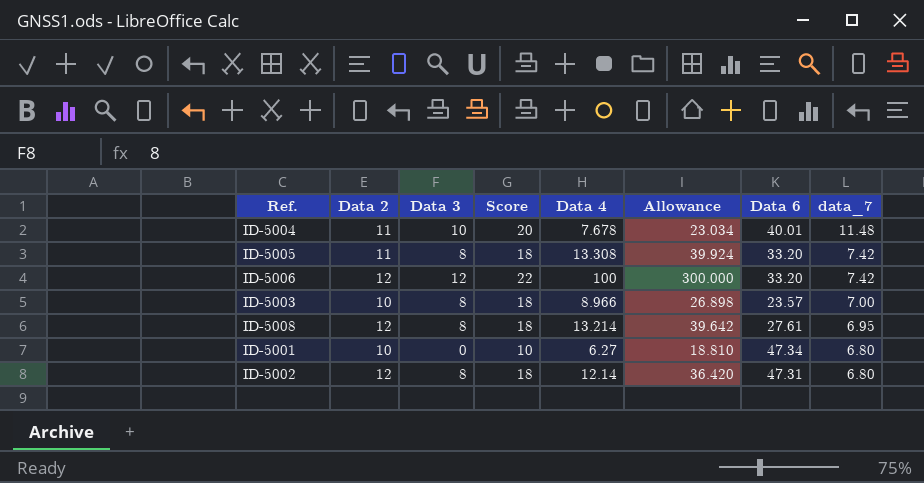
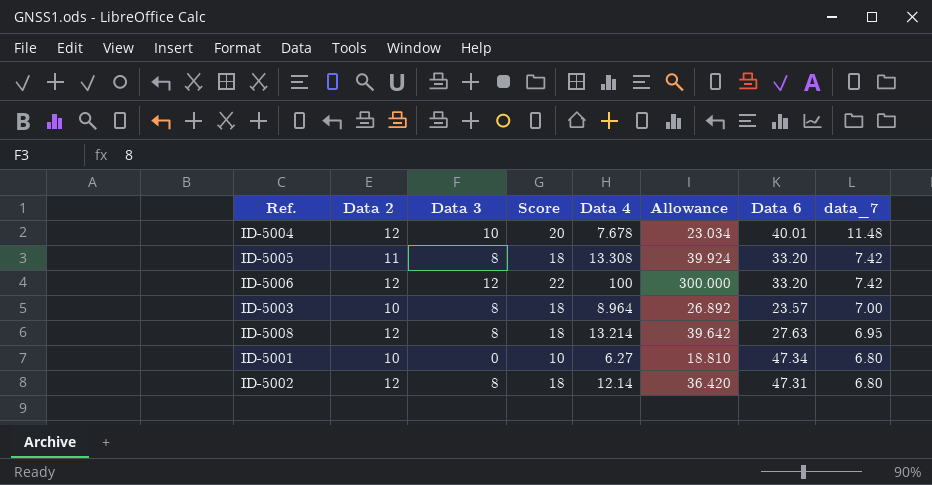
ID-5004 | Data 2: 11 -> 12
ID-5003 | Data 4: 8.966 -> 8.964
ID-5003 | Allowance: 26.898 -> 26.892
ID-5008 | Data 6: 27.61 -> 27.63

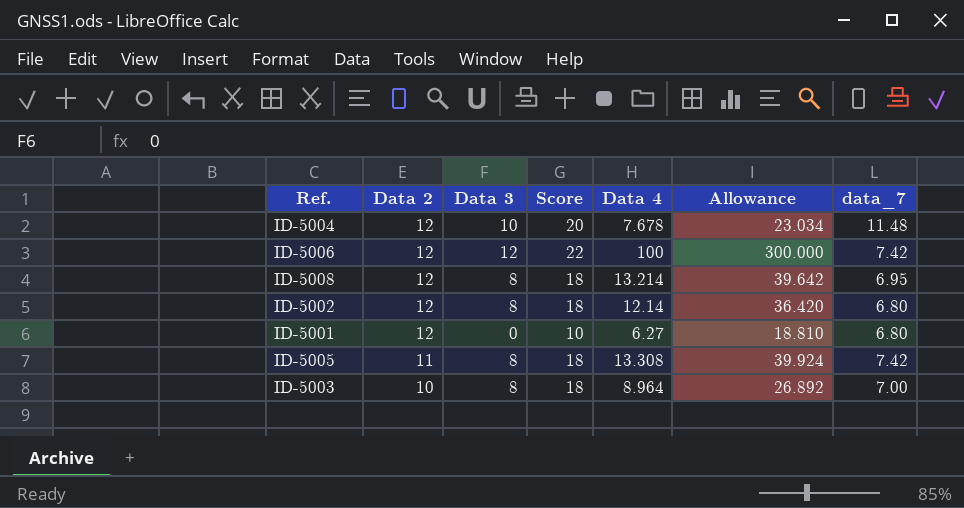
row order: data_7 descending -> Data 2 descending
column Data 6 | position: 7 -> none
ID-5001 | Data 2: 10 -> 12

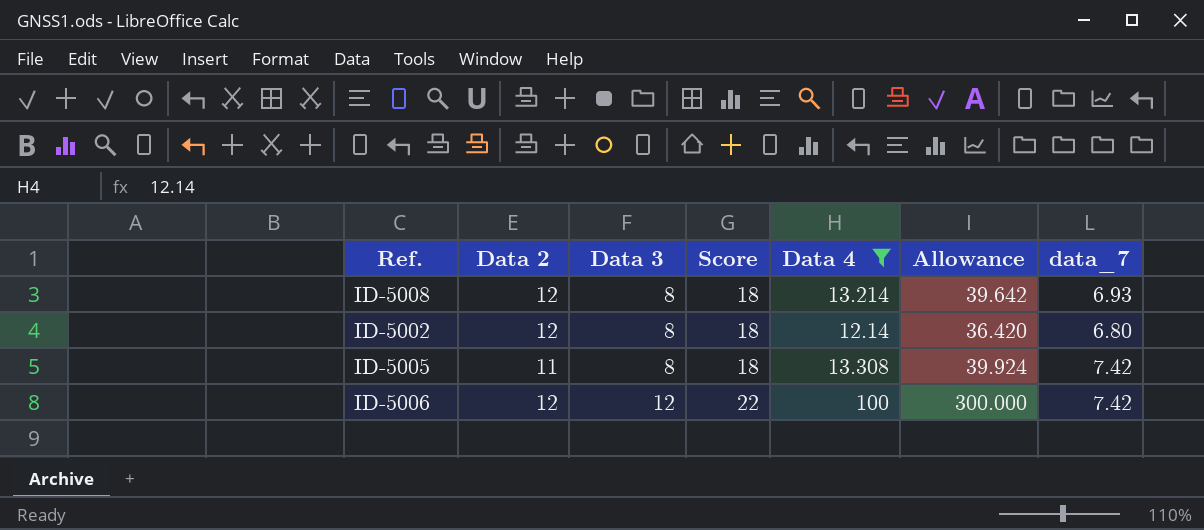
filter: none -> Data 4 >= 12.14
row order: Data 2 descending -> Data 3 ascending
ID-5008 | data_7: 6.95 -> 6.93

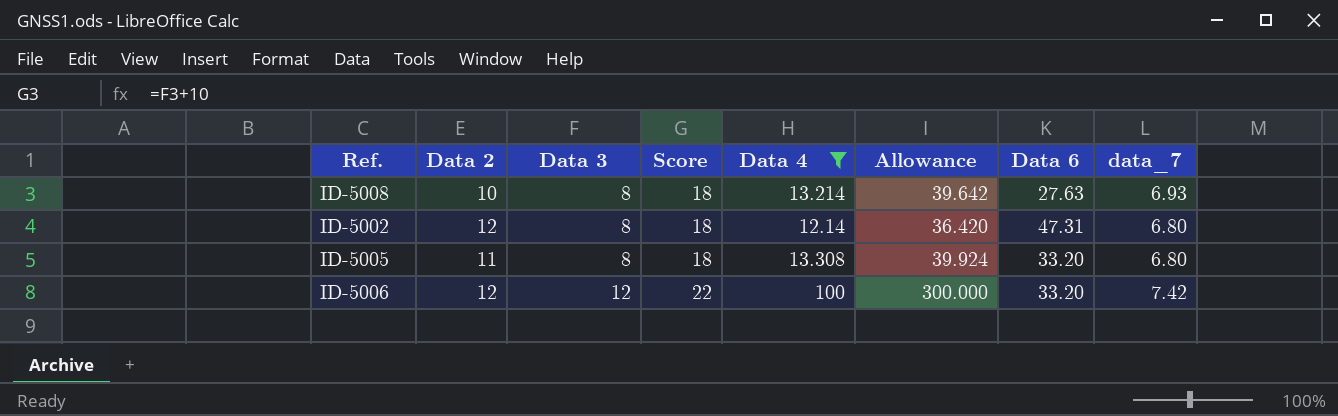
column Data 6 | position: none -> 7
ID-5008 | Data 2: 12 -> 10
ID-5005 | data_7: 7.42 -> 6.80

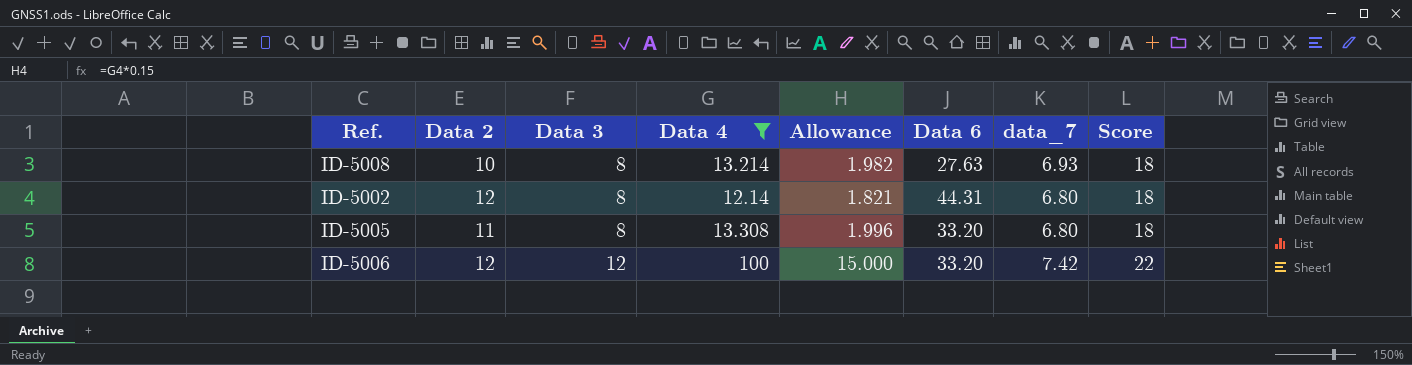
column Allowance | formula: [Data 4] * 3 -> [Data 4] * 0.15
column Score | position: 4 -> 8
ID-5002 | Data 6: 47.31 -> 44.31

